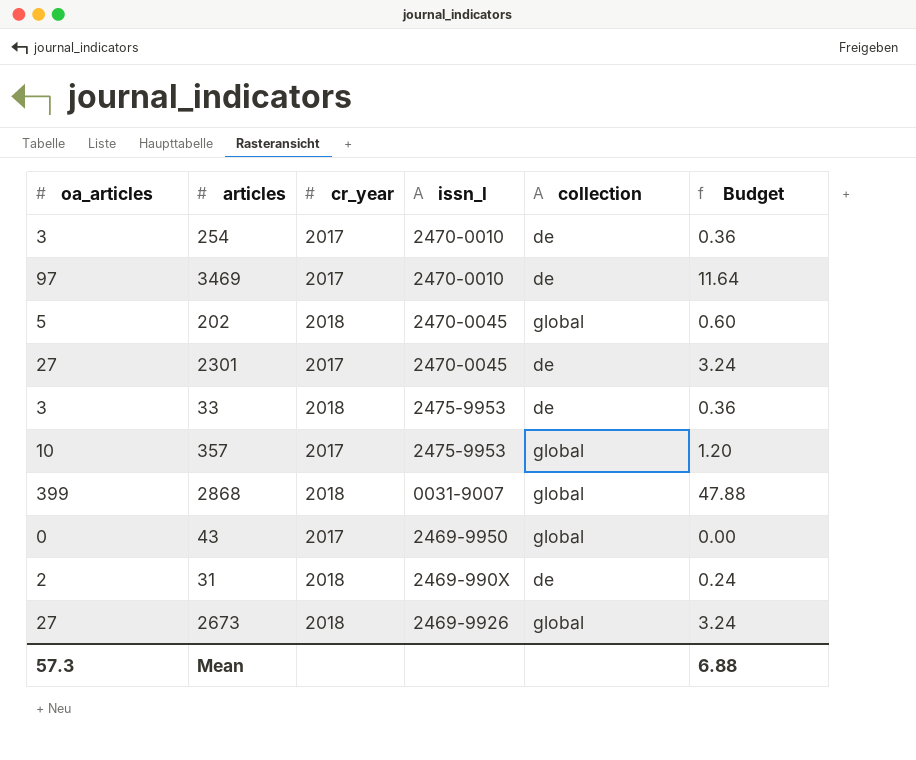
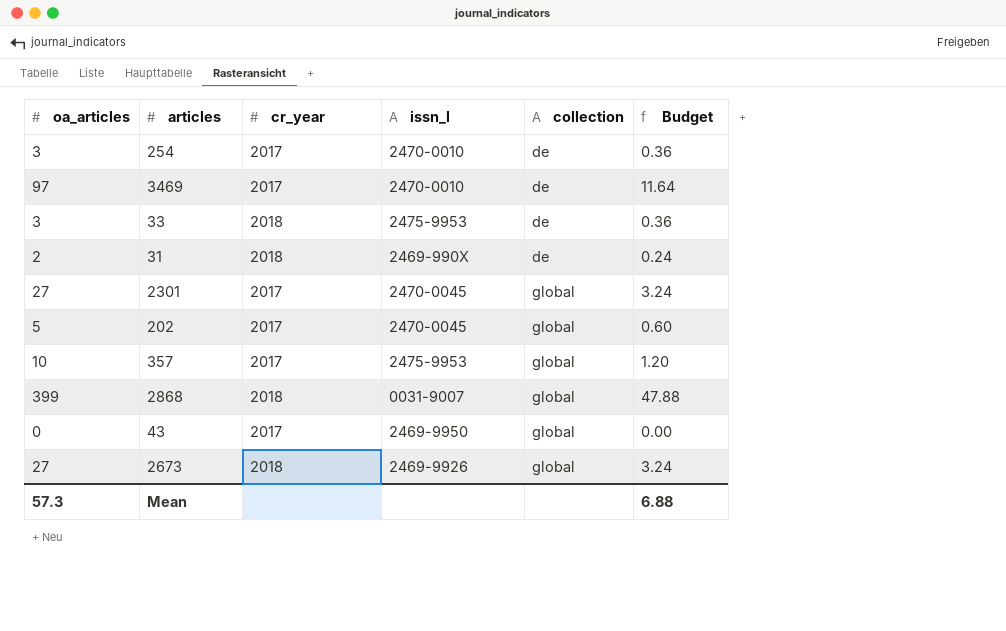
row order: none -> collection ascending
2301 | collection: de -> global
202 | cr_year: 2018 -> 2017

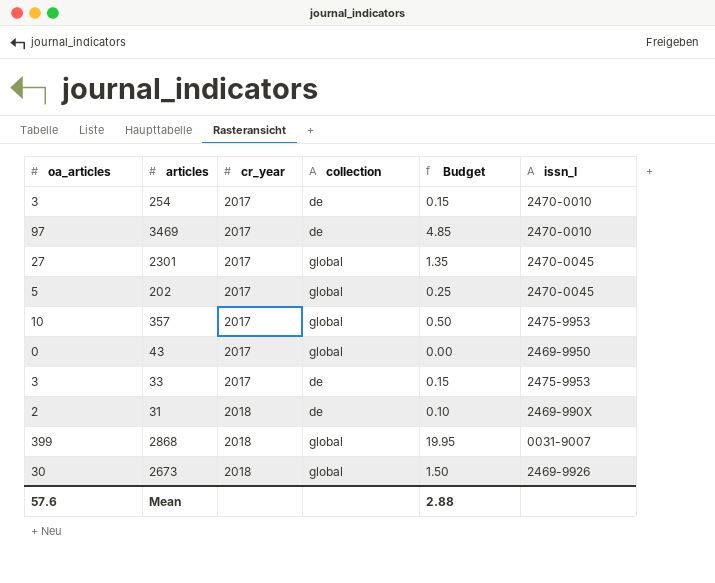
row order: collection ascending -> cr_year ascending
column Budget | formula: [oa_articles] * 0.12 -> [oa_articles] * 0.05
column issn_l | position: 4 -> 6
33 | cr_year: 2018 -> 2017
2673 | oa_articles: 27 -> 30
Mean | oa_articles: 57.3 -> 57.6
Mean | Budget: 6.88 -> 2.88

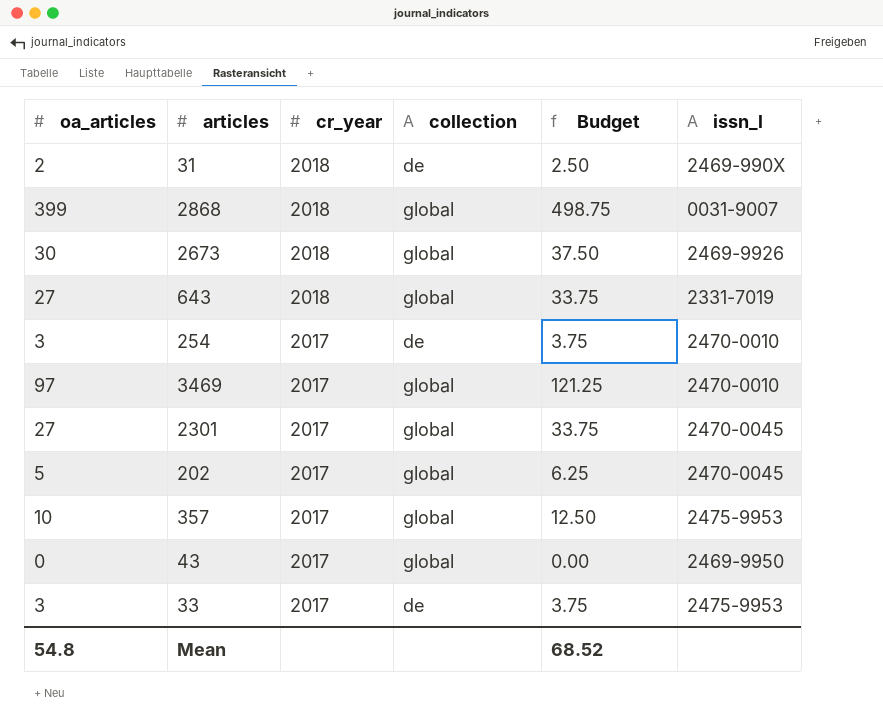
row order: cr_year ascending -> cr_year descending
column Budget | formula: [oa_articles] * 0.05 -> [oa_articles] * 1.25
row 643: none -> 27 | 2018 | global | 33.75 | 2331-7019
3469 | collection: de -> global
Mean | oa_articles: 57.6 -> 54.8
Mean | Budget: 2.88 -> 68.52

